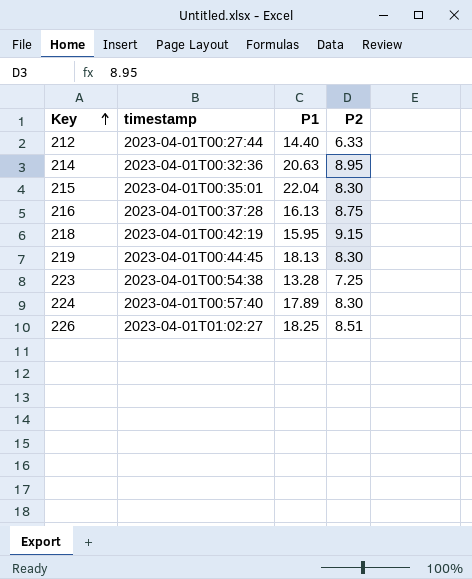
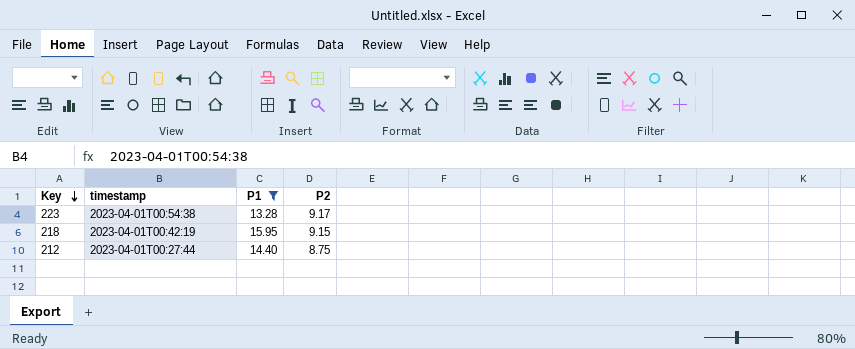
filter: none -> P1 <= 15.95
row order: Key ascending -> Key descending
223 | P2: 7.25 -> 9.17
212 | P2: 6.33 -> 8.75

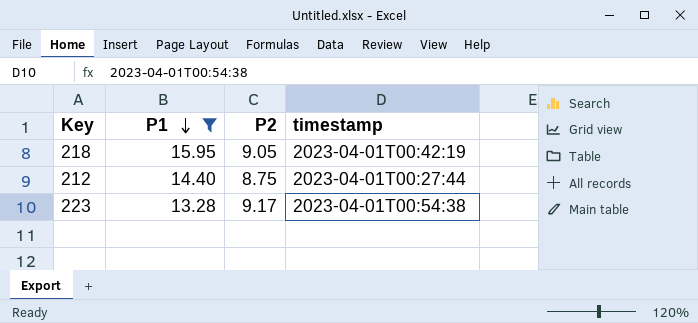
row order: Key descending -> P1 descending
column timestamp | position: 2 -> 4
218 | P2: 9.15 -> 9.05

